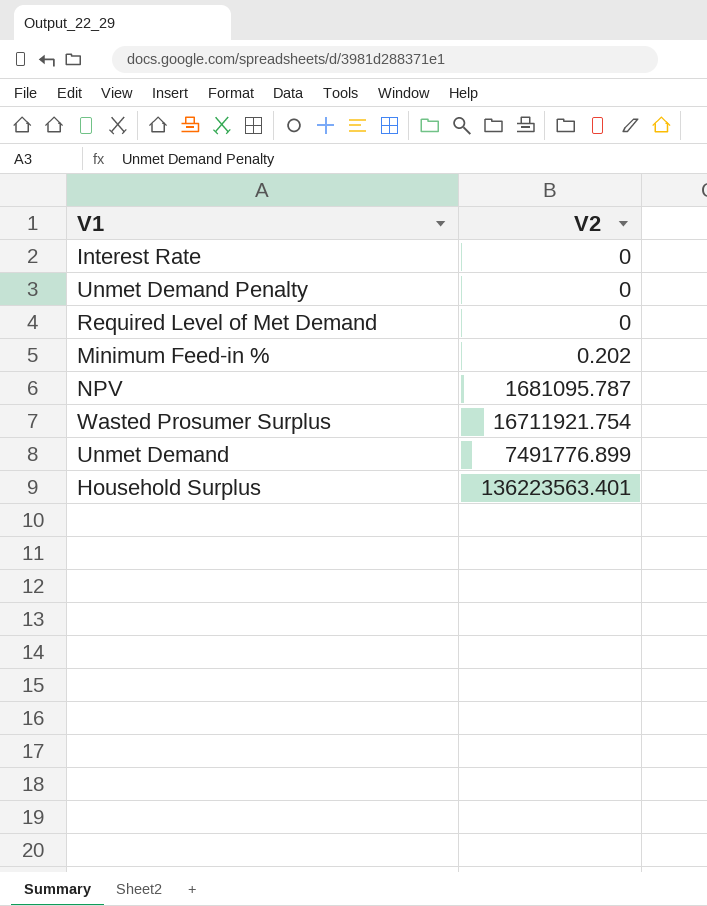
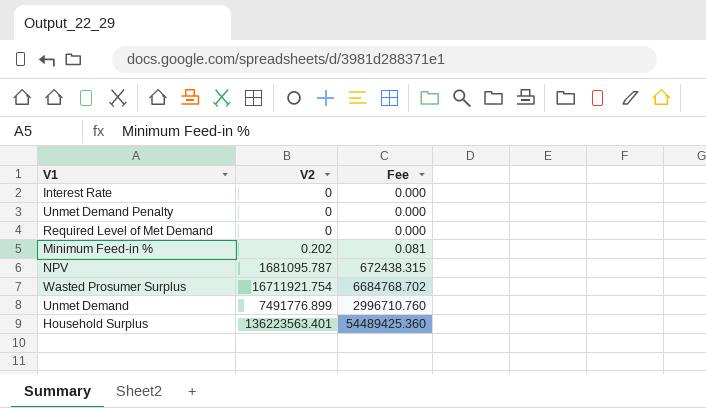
column Fee | formula: none -> [V2] * 0.4

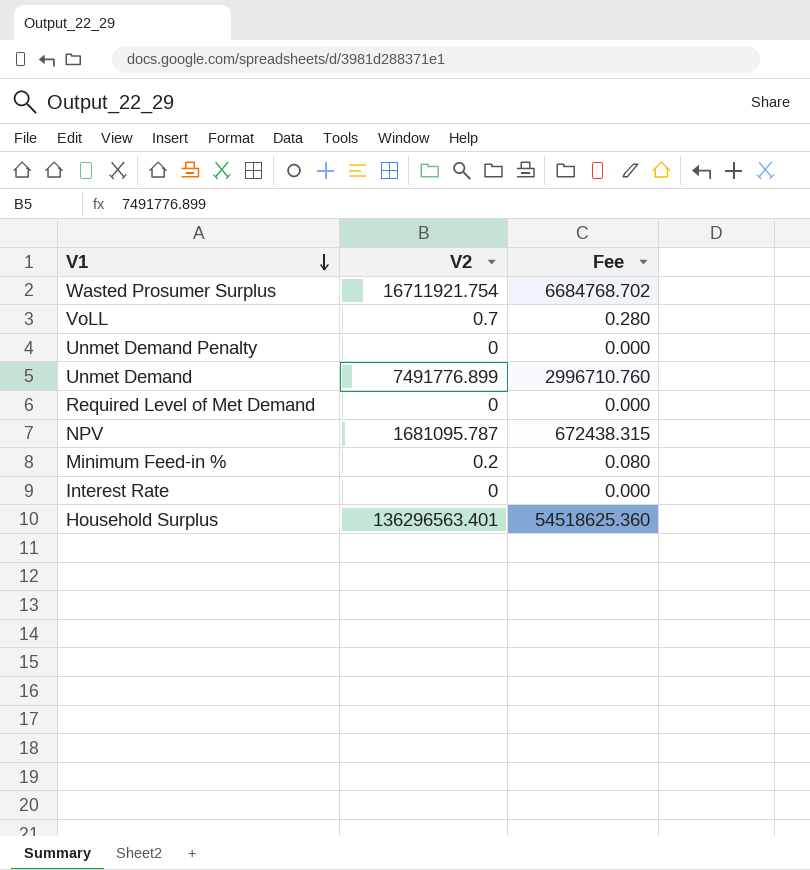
row order: none -> V1 descending
row VoLL: none -> 0.7 | 0.280
Minimum Feed-in % | V2: 0.202 -> 0.2
Minimum Feed-in % | Fee: 0.081 -> 0.080
Household Surplus | V2: 136223563.401 -> 136296563.401
Household Surplus | Fee: 54489425.360 -> 54518625.360

